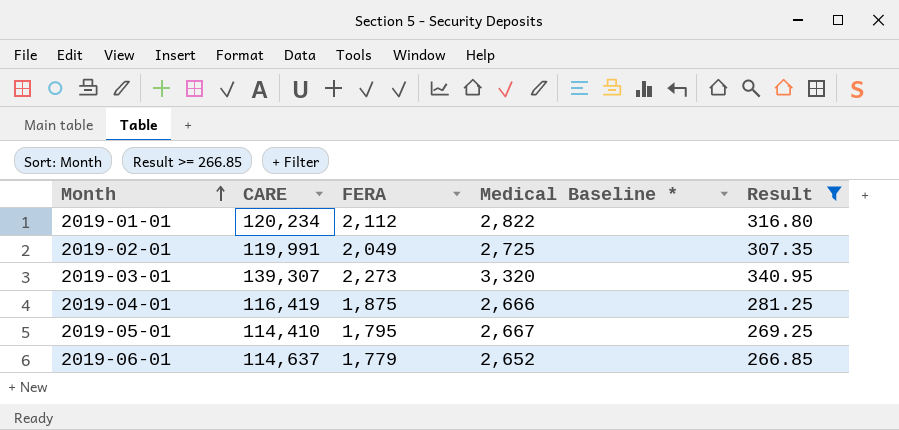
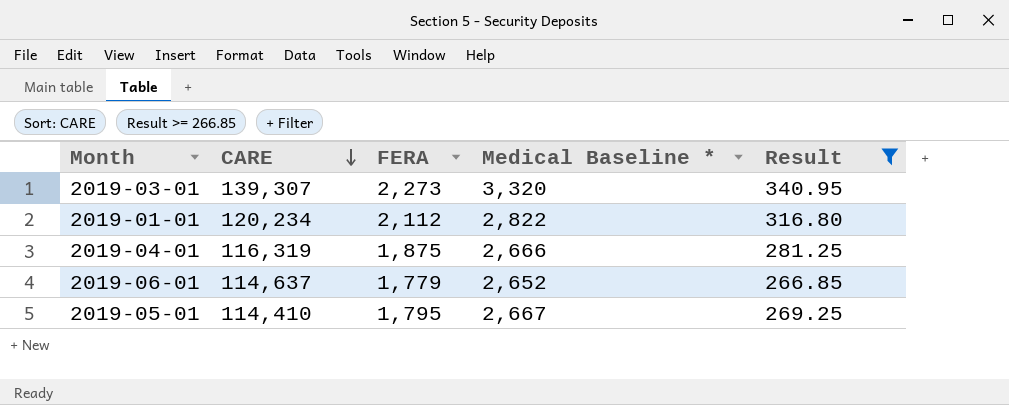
row order: Month ascending -> CARE descending
row 2019-02-01: 119,991 | 2,049 | 2,725 | 307.35 -> none
2019-04-01 | CARE: 116,419 -> 116,319

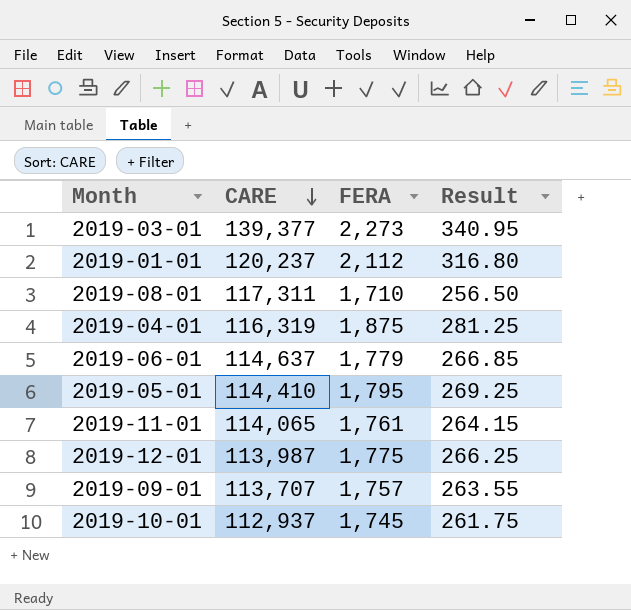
filter: Result >= 266.85 -> none
column Medical Baseline * | position: 4 -> none
2019-03-01 | CARE: 139,307 -> 139,377
2019-01-01 | CARE: 120,234 -> 120,237

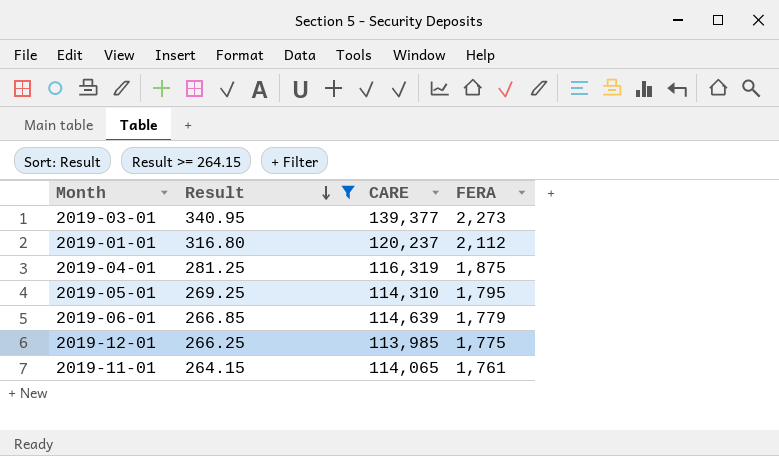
filter: none -> Result >= 264.15
row order: CARE descending -> Result descending
column Result | position: 4 -> 2
2019-05-01 | CARE: 114,410 -> 114,310
2019-06-01 | CARE: 114,637 -> 114,639
2019-12-01 | CARE: 113,987 -> 113,985

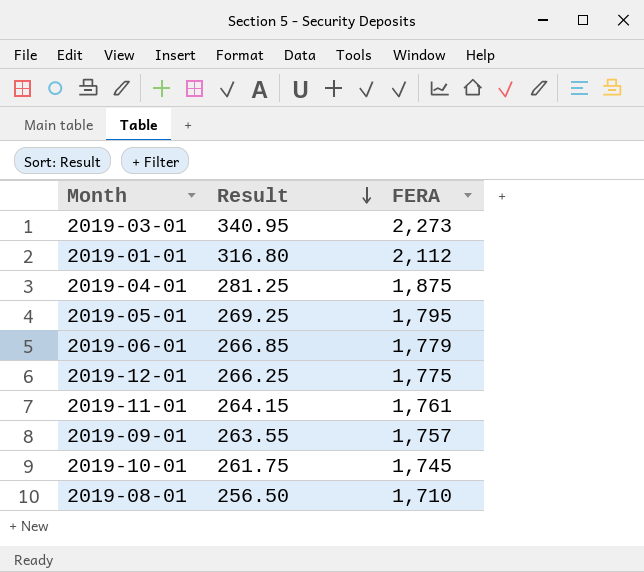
filter: Result >= 264.15 -> none
column CARE | position: 3 -> none

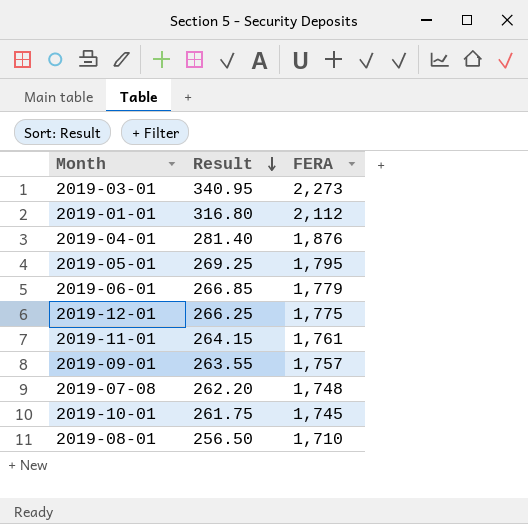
2019-04-01 | Result: 281.25 -> 281.40
2019-04-01 | FERA: 1,875 -> 1,876
row 2019-07-08: none -> 262.20 | 1,748

